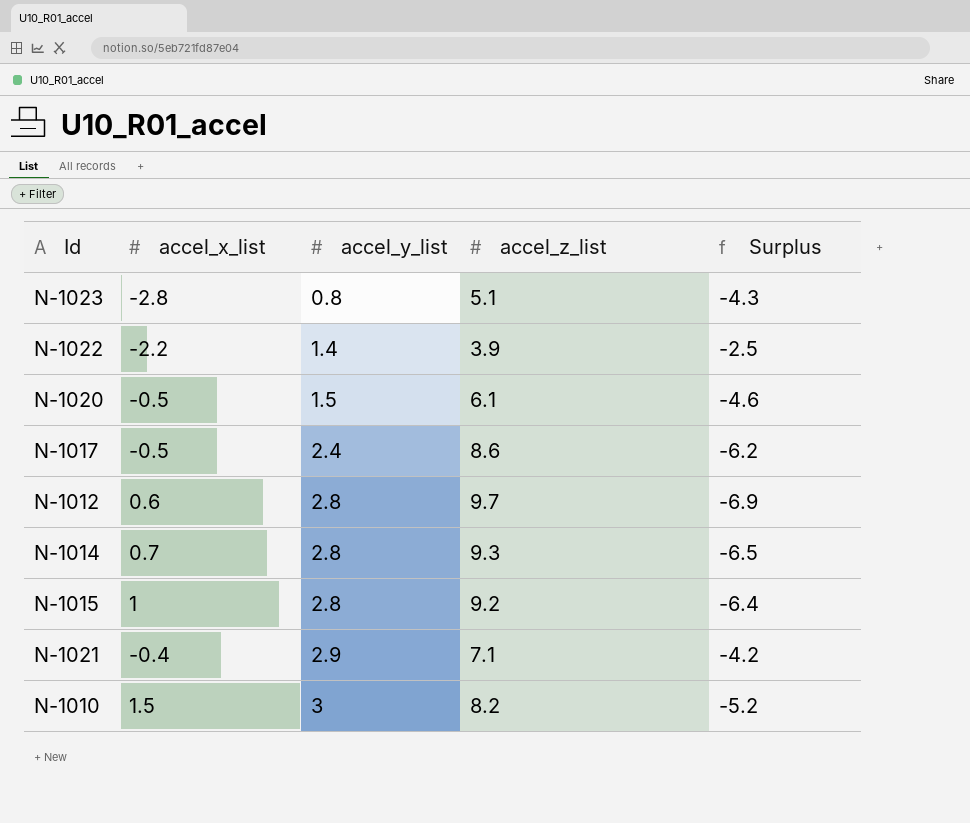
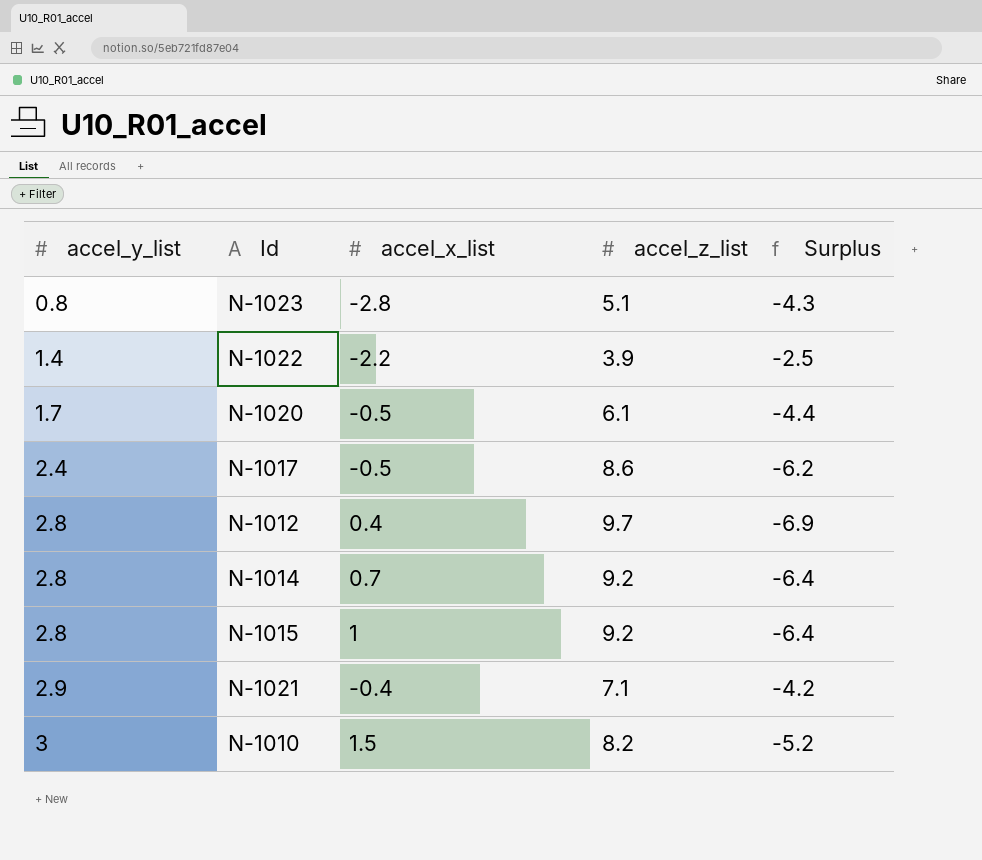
column accel_y_list | position: 3 -> 1
N-1020 | accel_y_list: 1.5 -> 1.7
N-1020 | Surplus: -4.6 -> -4.4
N-1012 | accel_x_list: 0.6 -> 0.4
N-1014 | accel_z_list: 9.3 -> 9.2
N-1014 | Surplus: -6.5 -> -6.4

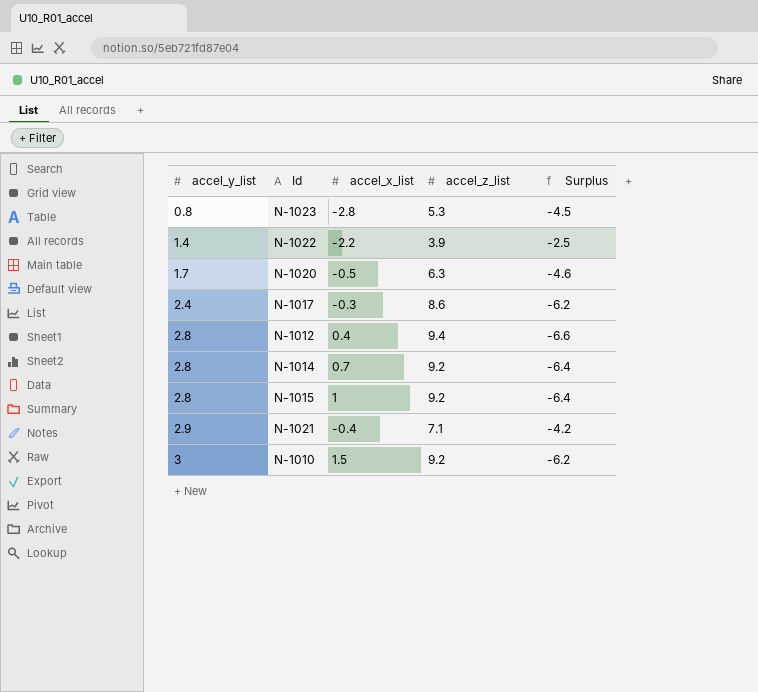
N-1023 | accel_z_list: 5.1 -> 5.3
N-1023 | Surplus: -4.3 -> -4.5
N-1020 | accel_z_list: 6.1 -> 6.3
N-1020 | Surplus: -4.4 -> -4.6
N-1017 | accel_x_list: -0.5 -> -0.3
N-1012 | accel_z_list: 9.7 -> 9.4
N-1012 | Surplus: -6.9 -> -6.6
N-1010 | accel_z_list: 8.2 -> 9.2
N-1010 | Surplus: -5.2 -> -6.2

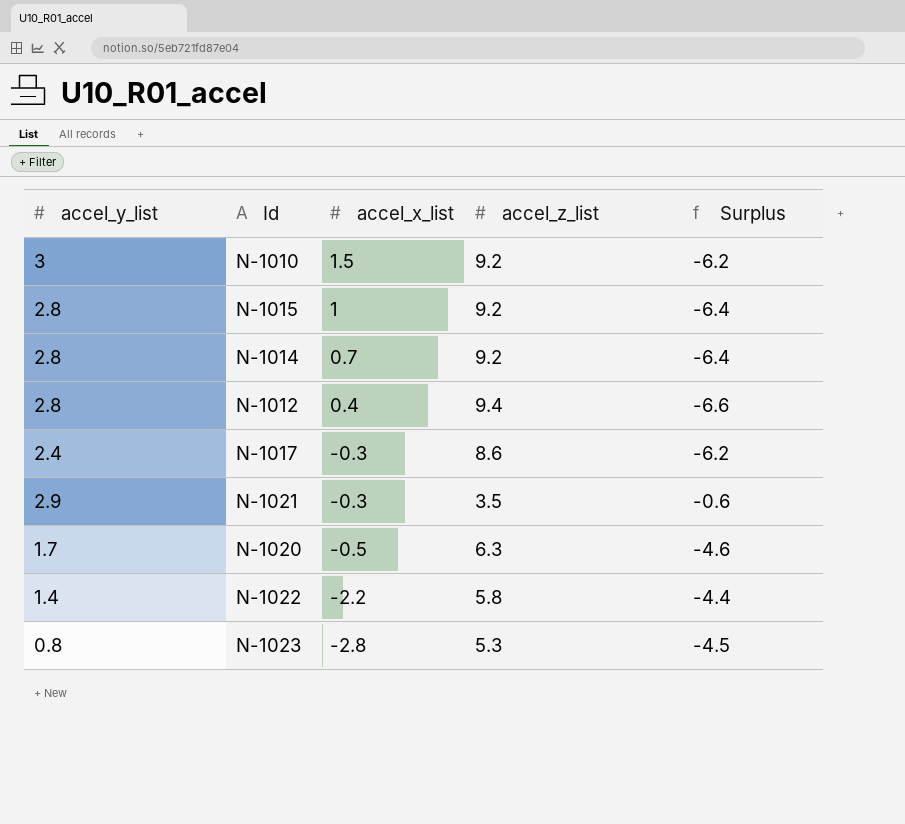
row order: accel_y_list ascending -> accel_x_list descending
N-1021 | accel_x_list: -0.4 -> -0.3
N-1021 | accel_z_list: 7.1 -> 3.5
N-1021 | Surplus: -4.2 -> -0.6
N-1022 | accel_z_list: 3.9 -> 5.8
N-1022 | Surplus: -2.5 -> -4.4

